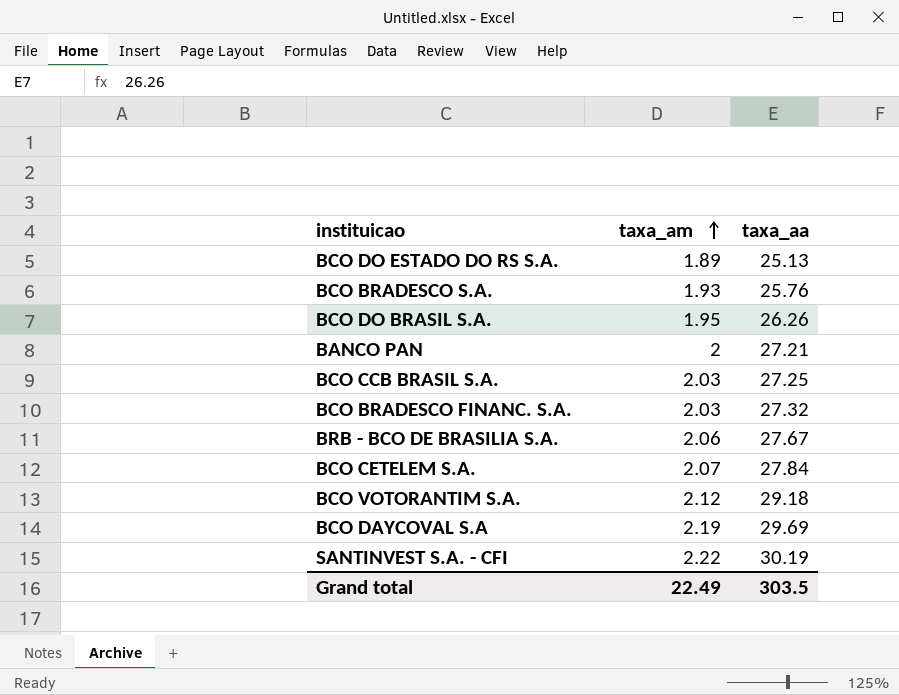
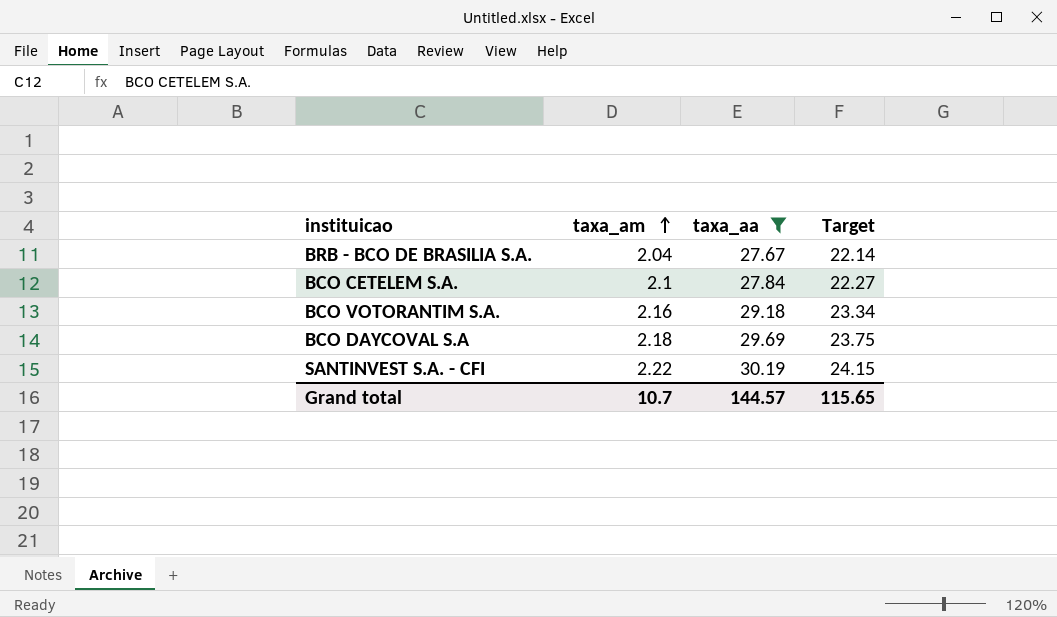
filter: none -> taxa_aa >= 27.67
column Target | formula: none -> [taxa_aa] * 0.8
BRB - BCO DE BRASILIA S.A. | taxa_am: 2.06 -> 2.04
BCO CETELEM S.A. | taxa_am: 2.07 -> 2.1
BCO VOTORANTIM S.A. | taxa_am: 2.12 -> 2.16
BCO DAYCOVAL S.A | taxa_am: 2.19 -> 2.18
Grand total | taxa_am: 22.49 -> 10.7
Grand total | taxa_aa: 303.5 -> 144.57

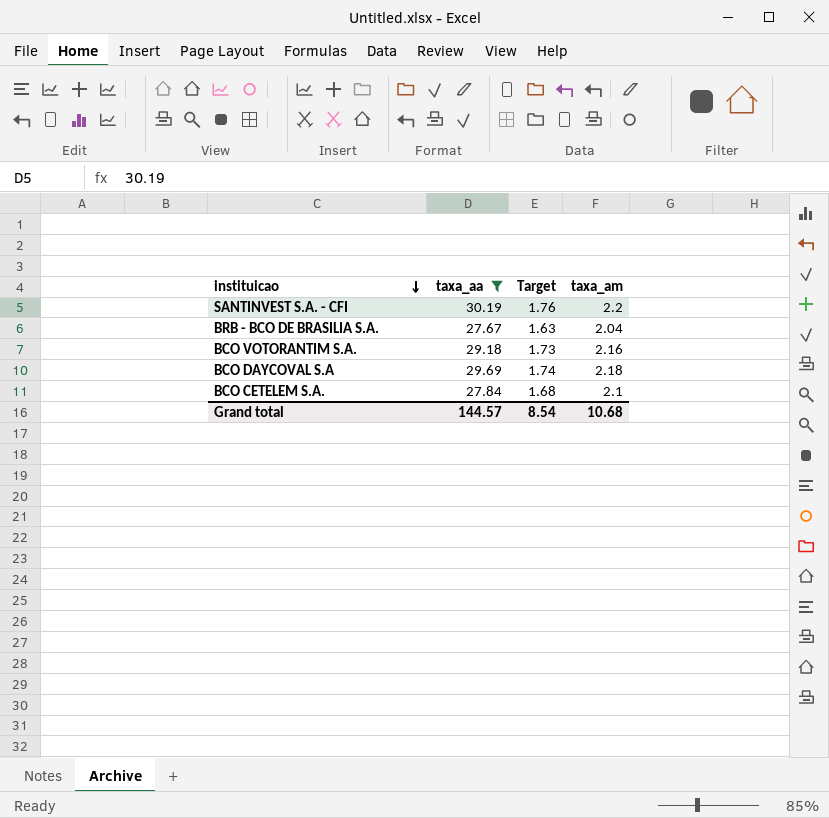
row order: taxa_am ascending -> instituicao descending
column Target | formula: [taxa_aa] * 0.8 -> [taxa_am] * 0.8
column taxa_am | position: 2 -> 4
SANTINVEST S.A. - CFI | taxa_am: 2.22 -> 2.2
Grand total | Target: 115.65 -> 8.54
Grand total | taxa_am: 10.7 -> 10.68

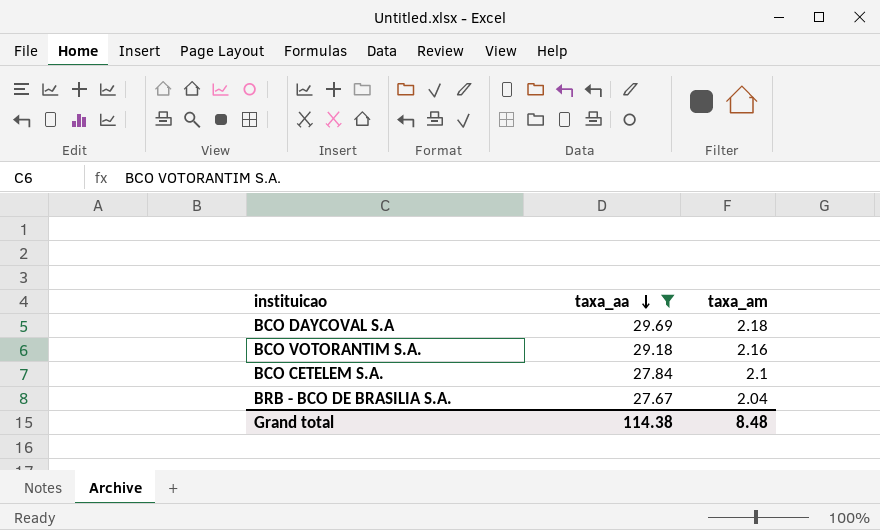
row order: instituicao descending -> taxa_aa descending
column Target | formula: [taxa_am] * 0.8 -> none
row SANTINVEST S.A. - CFI: 30.19 | 1.76 | 2.2 -> none
Grand total | taxa_aa: 144.57 -> 114.38
Grand total | taxa_am: 10.68 -> 8.48

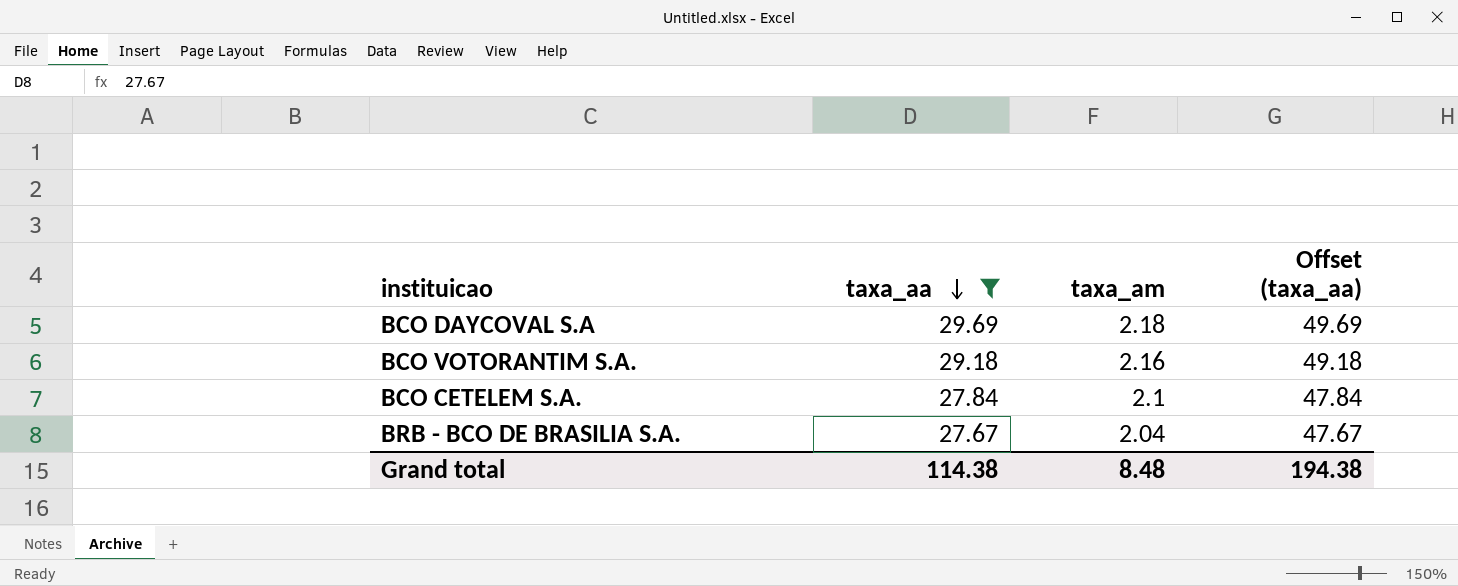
column Offset (taxa_aa) | formula: none -> [taxa_aa] + 20

